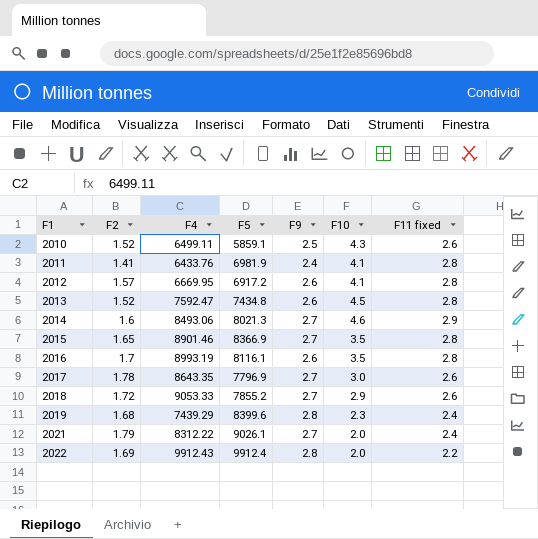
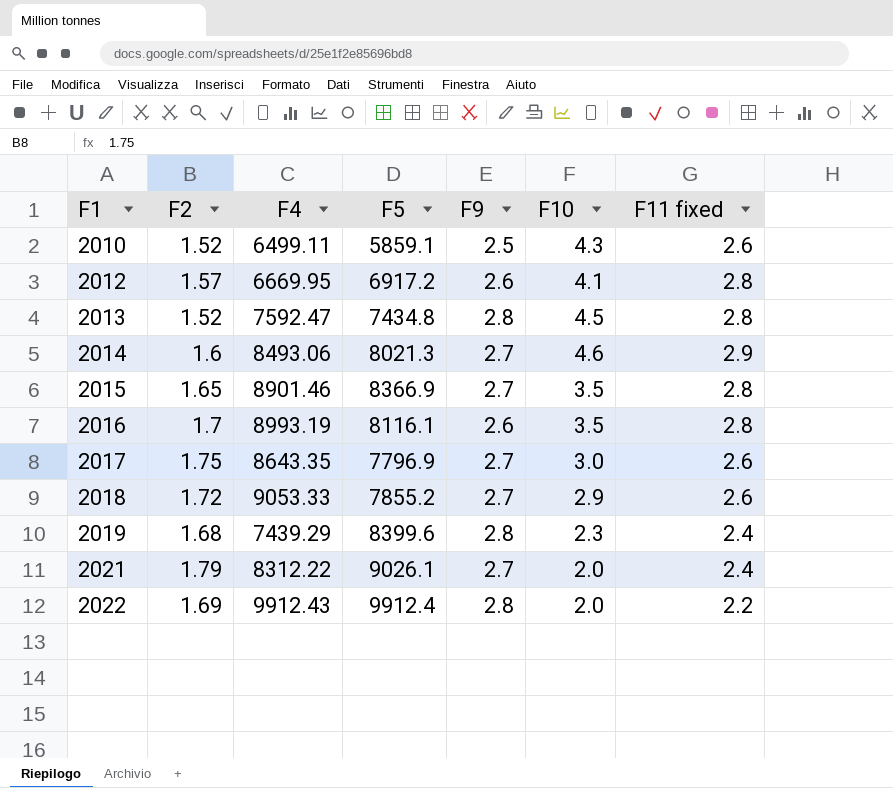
row 2011: 1.41 | 6433.76 | 6981.9 | 2.4 | 4.1 | 2.8 -> none
2013 | F9: 2.6 -> 2.8
2017 | F2: 1.78 -> 1.75

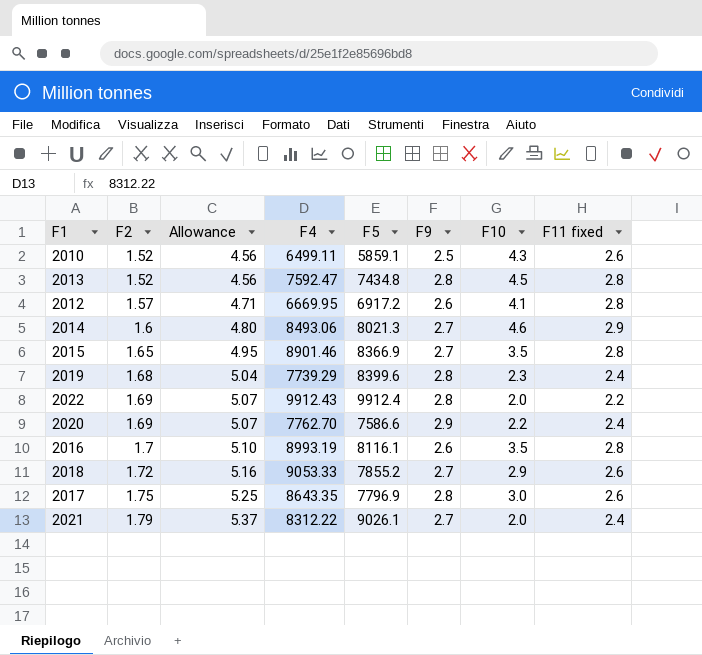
row order: F1 ascending -> F2 ascending
column Allowance | formula: none -> [F2] * 3
2019 | F4: 7439.29 -> 7739.29
row 2020: none -> 1.69 | 5.07 | 7762.70 | 7586.6 | 2.9 | 2.2 | 2.4
2017 | F9: 2.7 -> 2.8

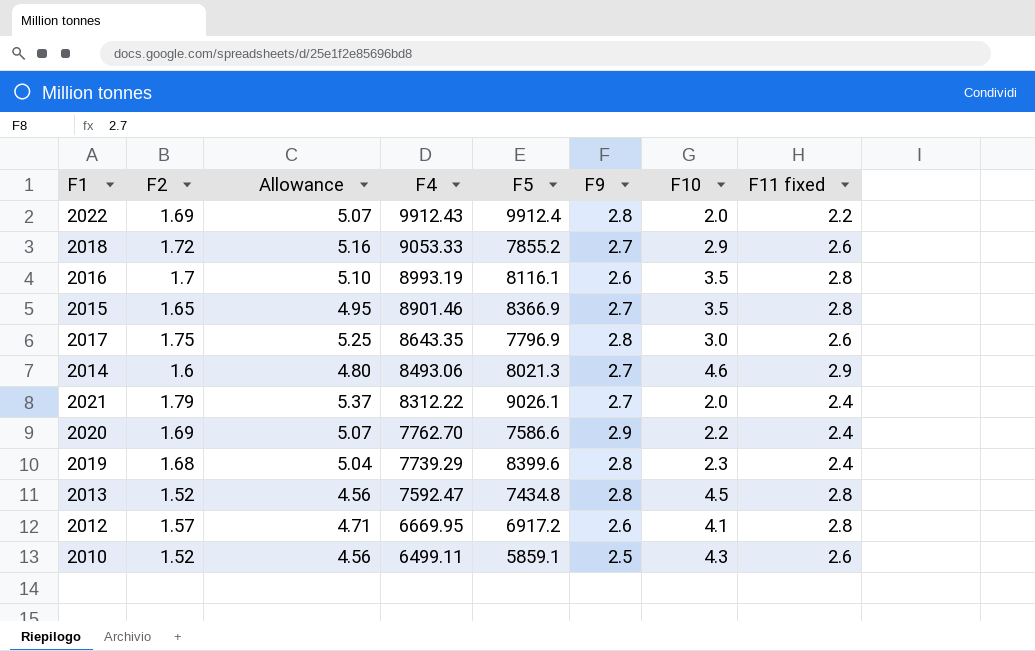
row order: F2 ascending -> F4 descending

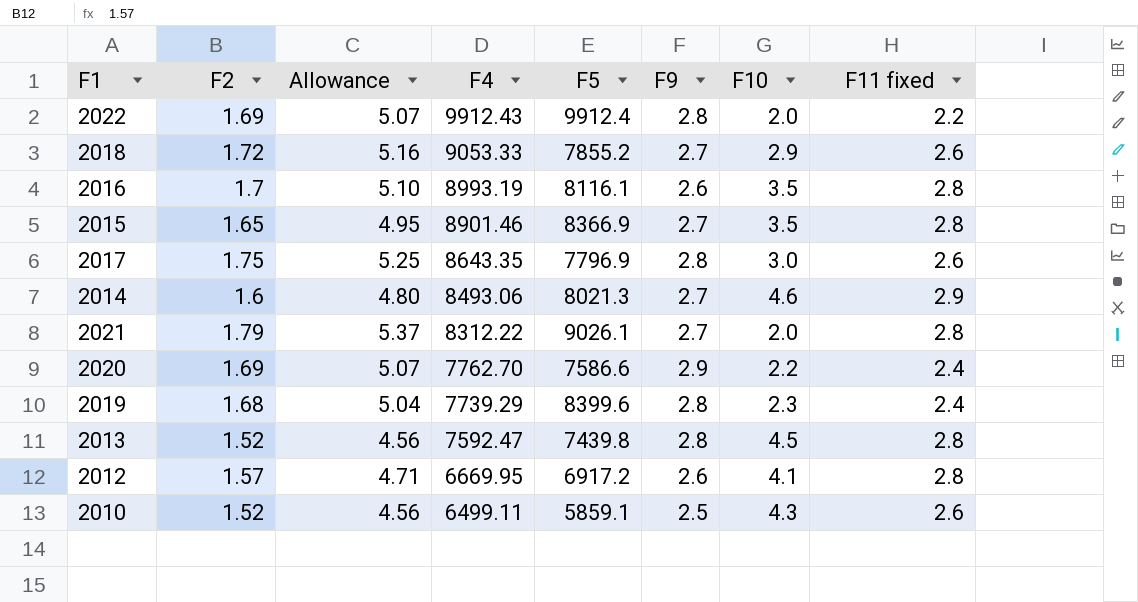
2021 | F11 fixed: 2.4 -> 2.8
2013 | F5: 7434.8 -> 7439.8

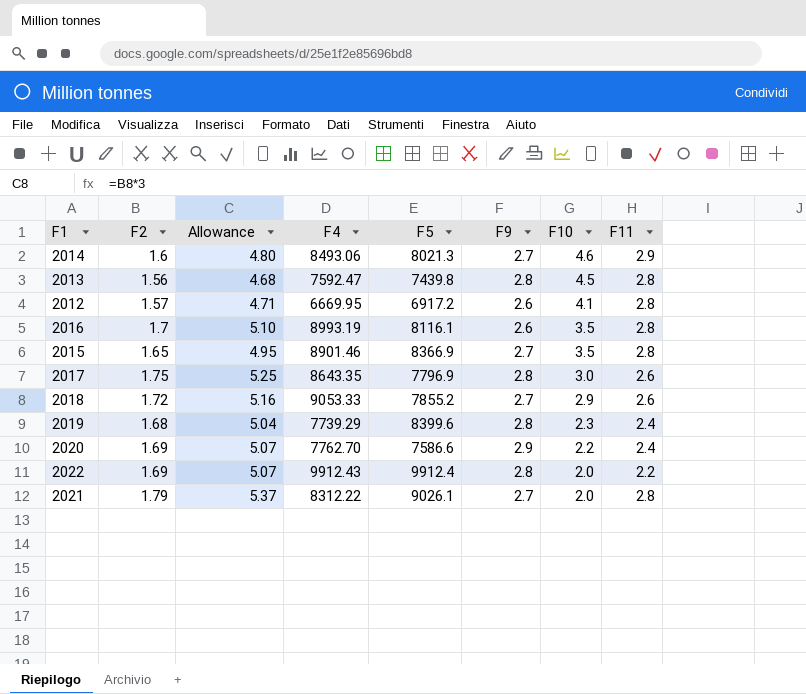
row order: F4 descending -> F10 descending
column name: F11 fixed -> F11
row 2010: 1.52 | 4.56 | 6499.11 | 5859.1 | 2.5 | 4.3 | 2.6 -> none
2013 | F2: 1.52 -> 1.56
2013 | Allowance: 4.56 -> 4.68

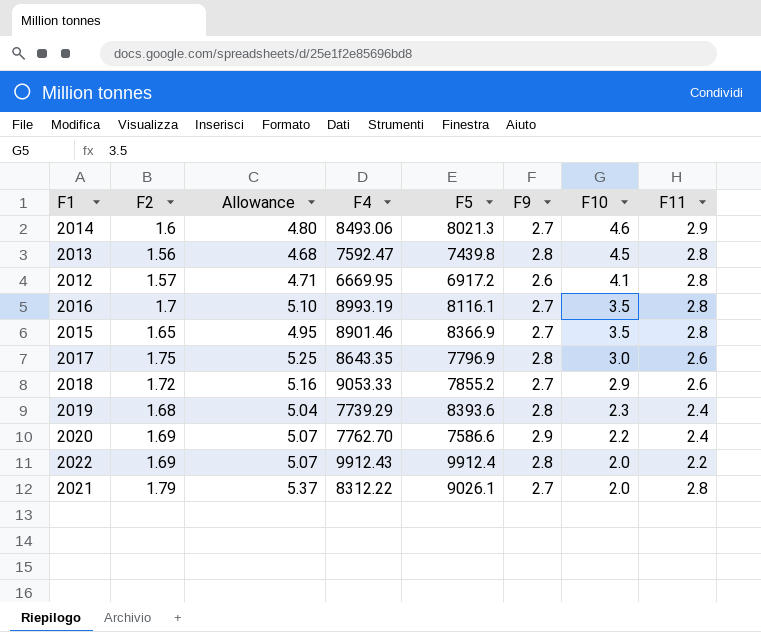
2016 | F9: 2.6 -> 2.7
2019 | F5: 8399.6 -> 8393.6

